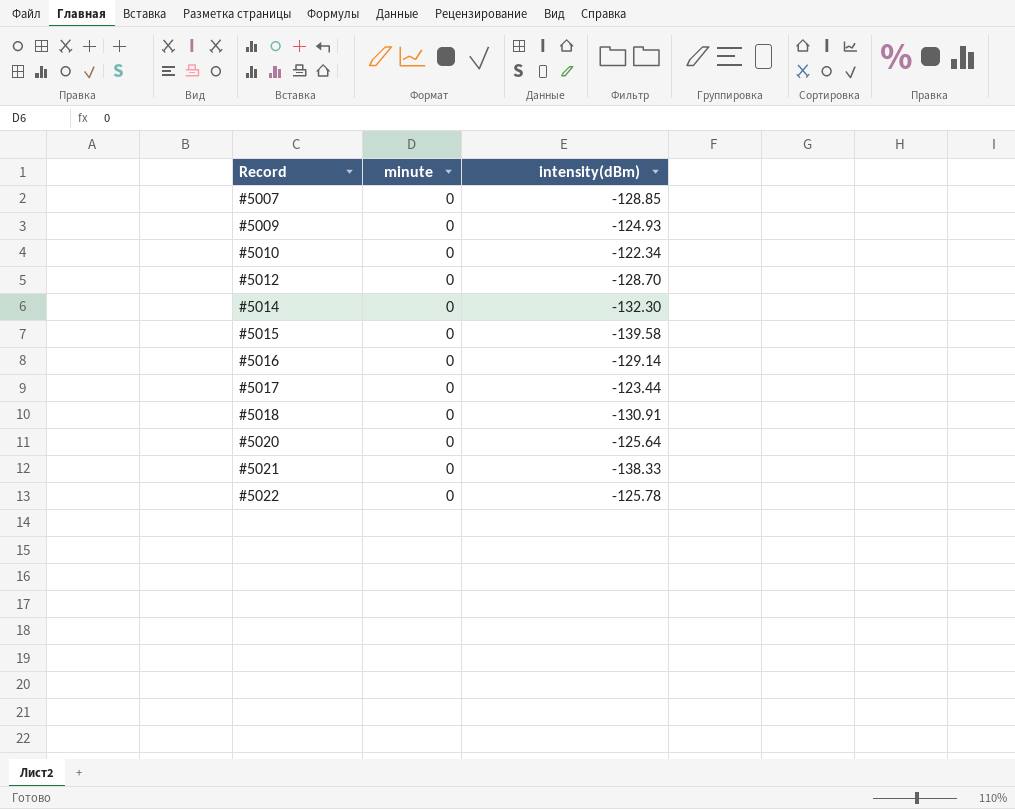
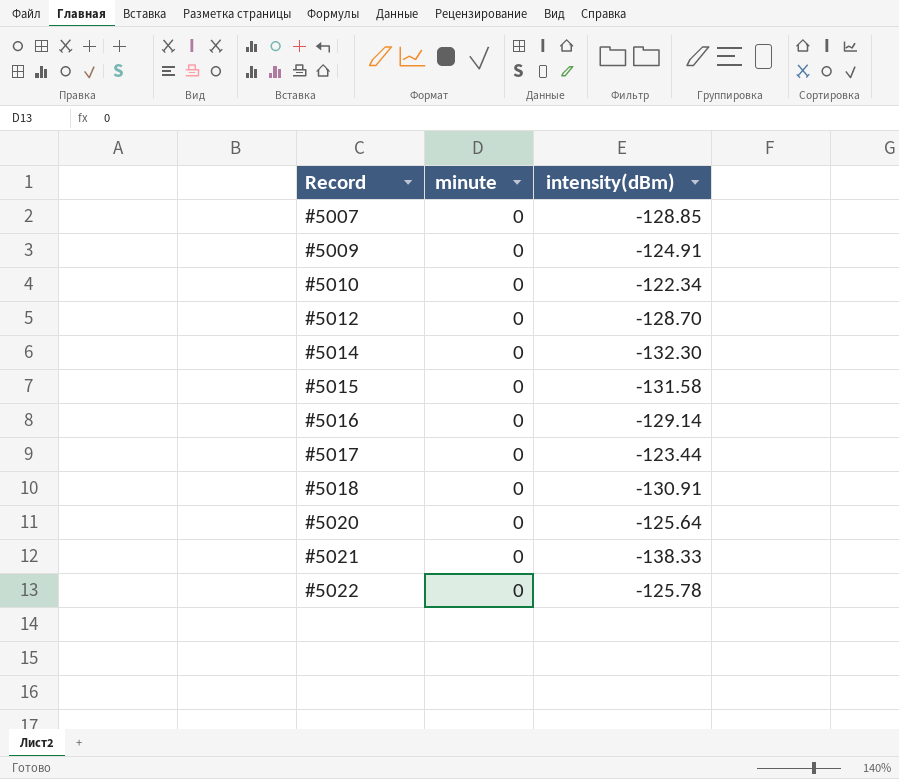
#5009 | intensity(dBm): -124.93 -> -124.91
#5015 | intensity(dBm): -139.58 -> -131.58

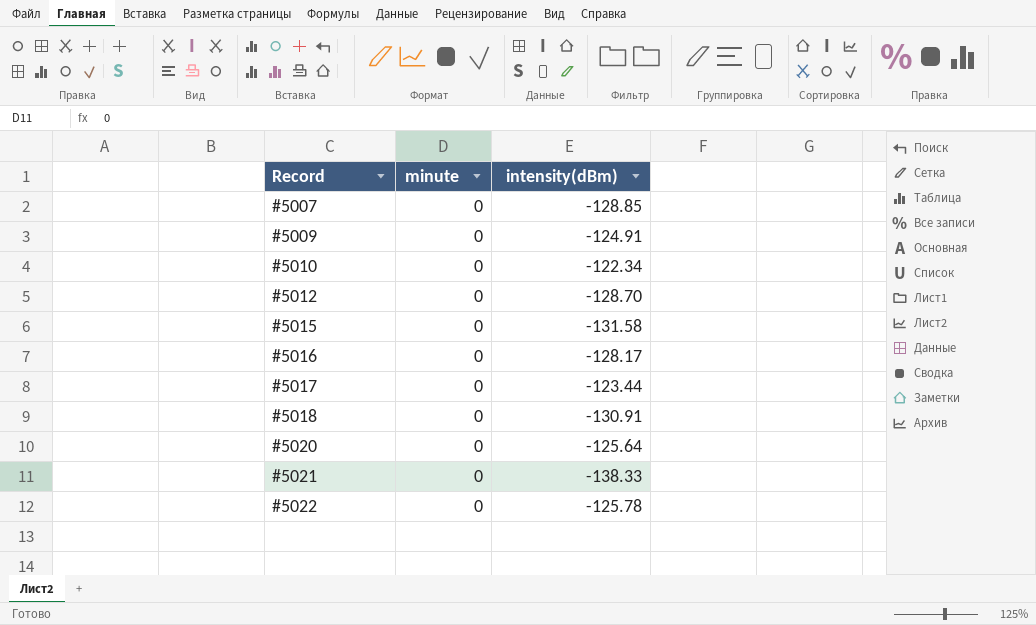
row #5014: 0 | -132.30 -> none
#5016 | intensity(dBm): -129.14 -> -128.17

